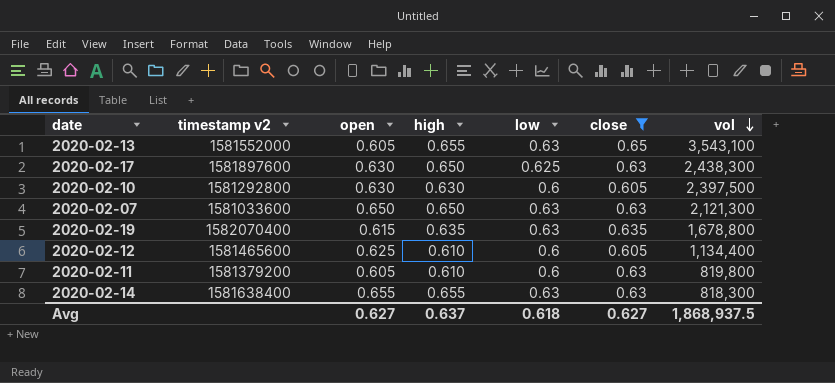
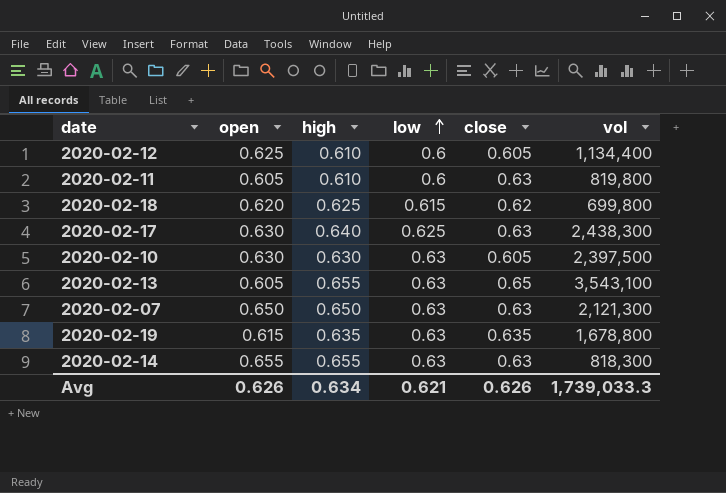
filter: close != 0.62 -> none
row order: vol descending -> low ascending
column timestamp v2 | position: 2 -> none
2020-02-17 | high: 0.650 -> 0.640
2020-02-10 | low: 0.6 -> 0.63
Avg | open: 0.627 -> 0.626
Avg | high: 0.637 -> 0.634
Avg | low: 0.618 -> 0.621
Avg | close: 0.627 -> 0.626
Avg | vol: 1,868,937.5 -> 1,739,033.3

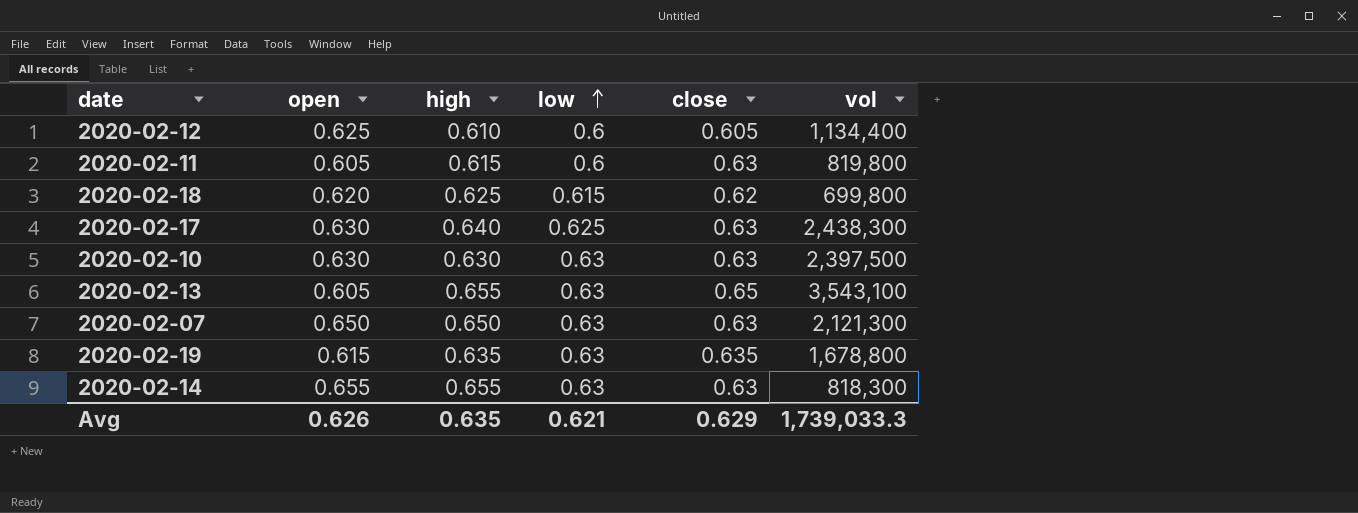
2020-02-11 | high: 0.610 -> 0.615
2020-02-10 | close: 0.605 -> 0.63
Avg | high: 0.634 -> 0.635
Avg | close: 0.626 -> 0.629

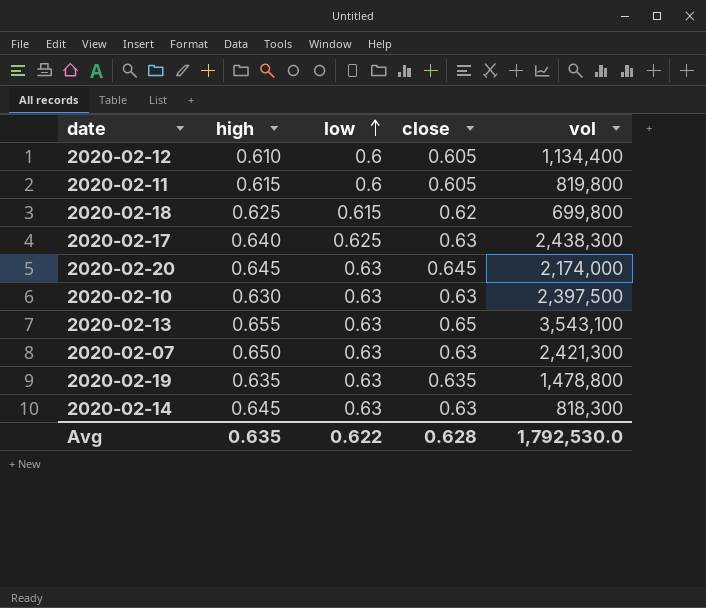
column open | position: 2 -> none
2020-02-11 | close: 0.63 -> 0.605
row 2020-02-20: none -> 0.645 | 0.63 | 0.645 | 2,174,000
2020-02-07 | vol: 2,121,300 -> 2,421,300
2020-02-19 | vol: 1,678,800 -> 1,478,800
2020-02-14 | high: 0.655 -> 0.645
Avg | low: 0.621 -> 0.622
Avg | close: 0.629 -> 0.628
Avg | vol: 1,739,033.3 -> 1,792,530.0

